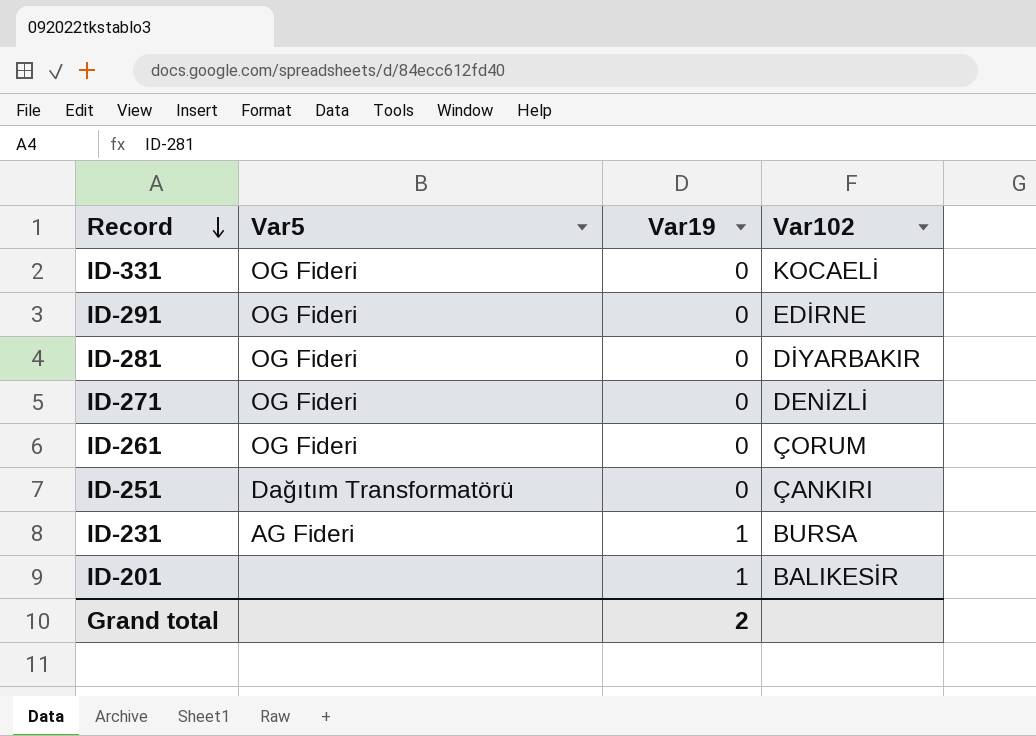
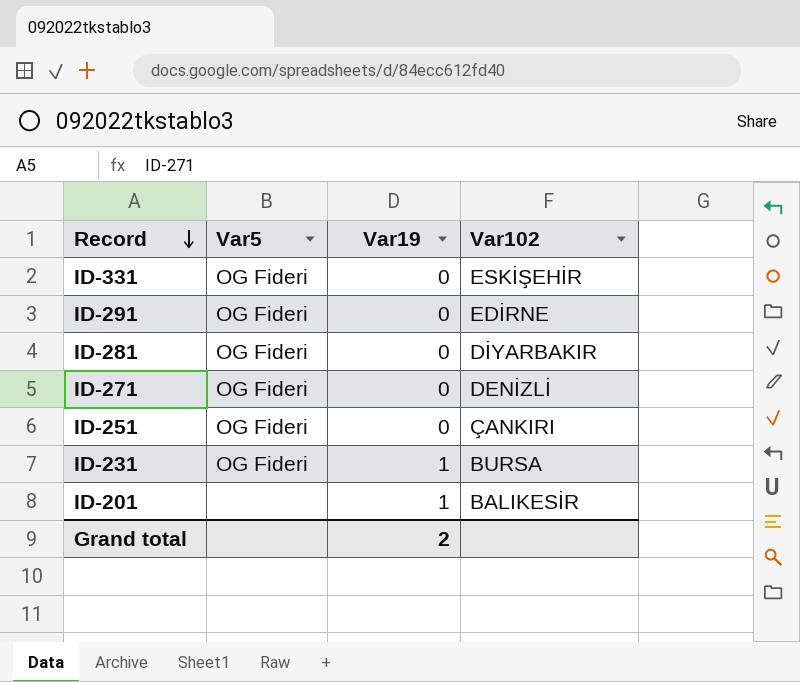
row ID-261: OG Fideri | 0 | ÇORUM -> none
ID-331 | Var102: KOCAELİ -> ESKİŞEHİR
ID-251 | Var5: Dağıtım Transformatörü -> OG Fideri
ID-231 | Var5: AG Fideri -> OG Fideri

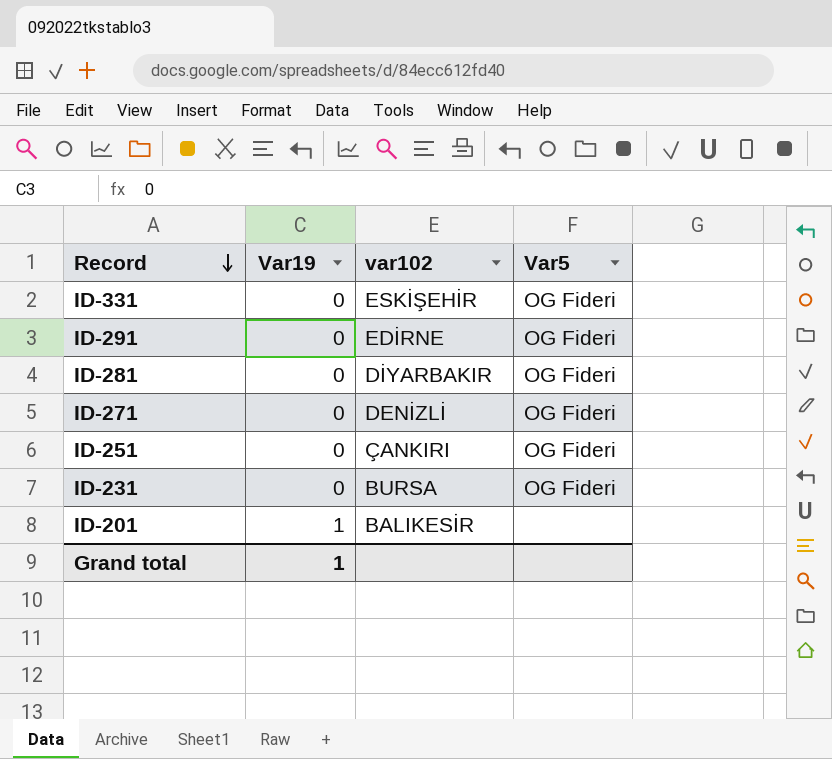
column name: Var102 -> var102
column Var5 | position: 2 -> 4
ID-231 | Var19: 1 -> 0
Grand total | Var19: 2 -> 1

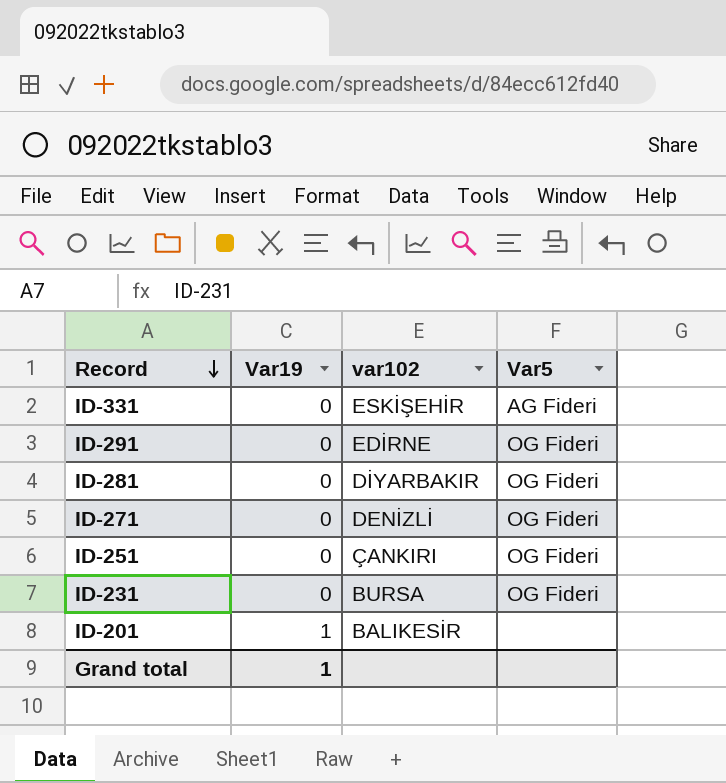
ID-331 | Var5: OG Fideri -> AG Fideri

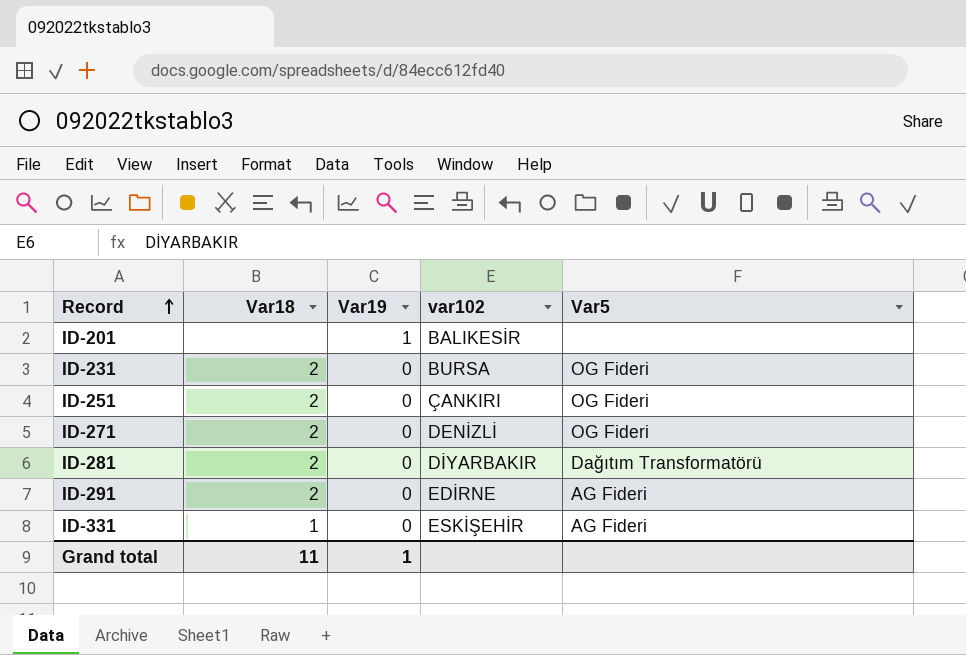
row order: Record descending -> Record ascending
column Var18 | position: none -> 2
ID-281 | Var5: OG Fideri -> Dağıtım Transformatörü
ID-291 | Var5: OG Fideri -> AG Fideri

